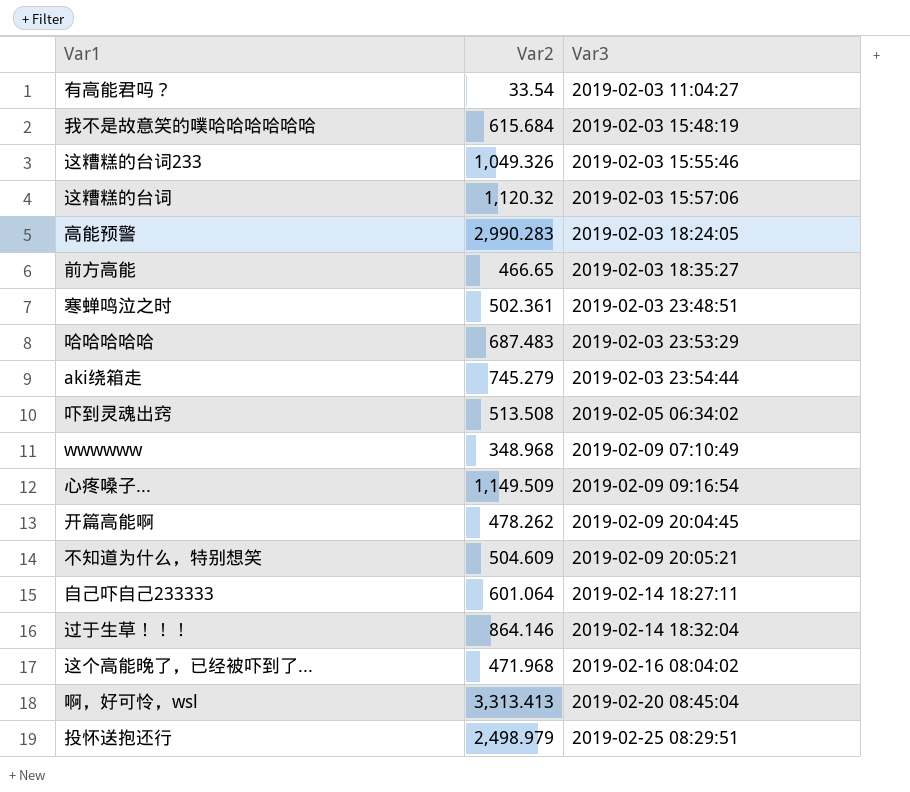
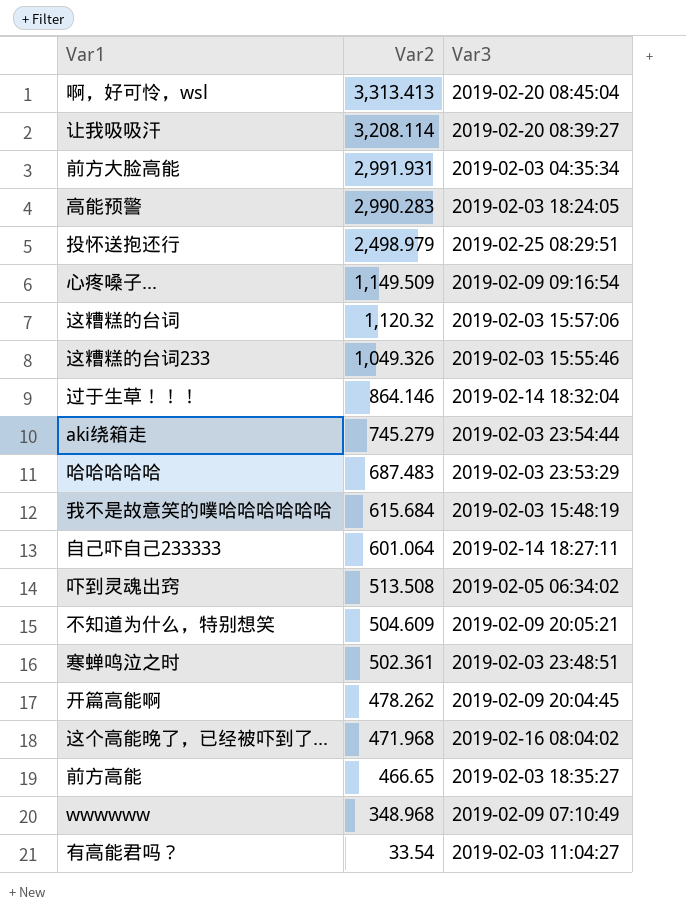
row order: Var3 ascending -> Var2 descending
row 让我吸吸汗: none -> 3,208.114 | 2019-02-20 08:39:27
row 前方大脸高能: none -> 2,991.931 | 2019-02-03 04:35:34

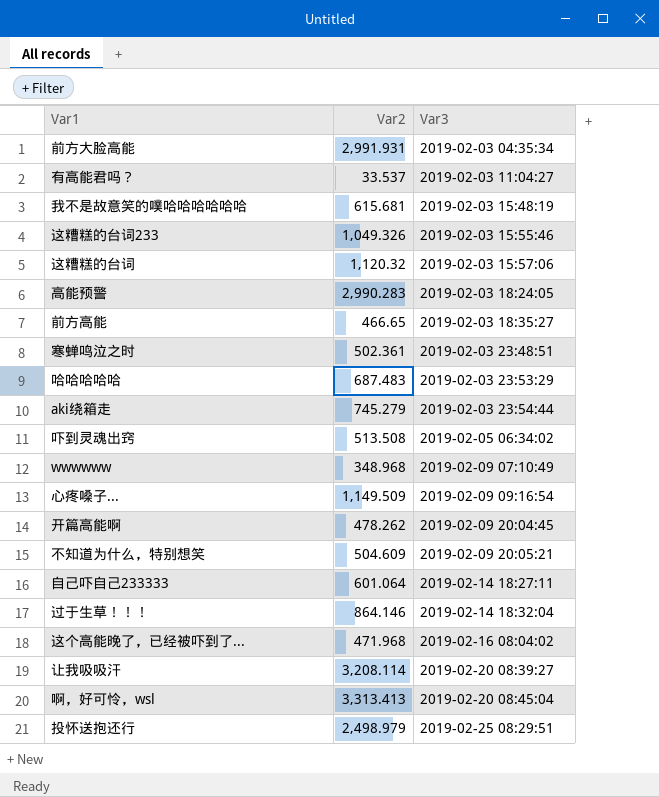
row order: Var2 descending -> Var3 ascending
有高能君吗？ | Var2: 33.54 -> 33.537
我不是故意笑的噗哈哈哈哈哈哈 | Var2: 615.684 -> 615.681

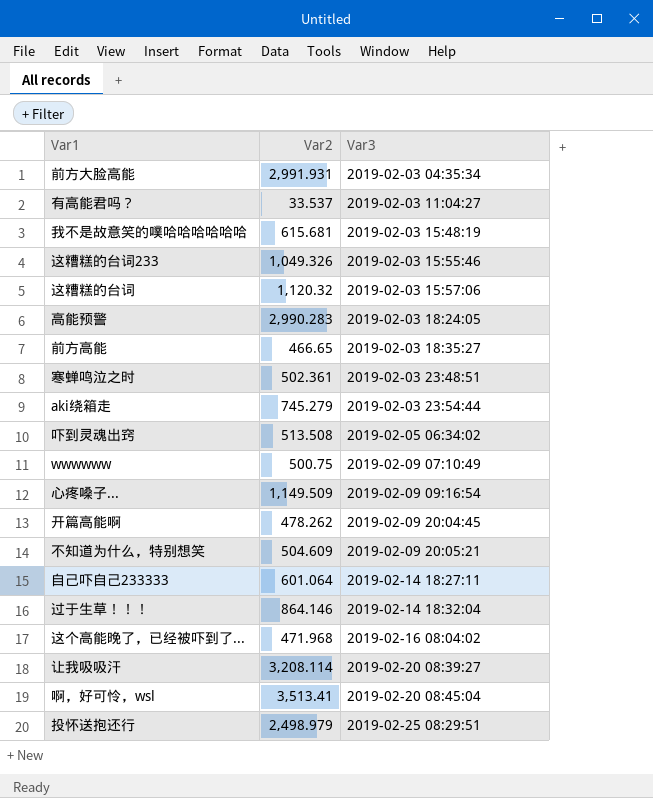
row 哈哈哈哈哈: 687.483 | 2019-02-03 23:53:29 -> none
wwwwww | Var2: 348.968 -> 500.75
啊，好可怜，wsl | Var2: 3,313.413 -> 3,513.41

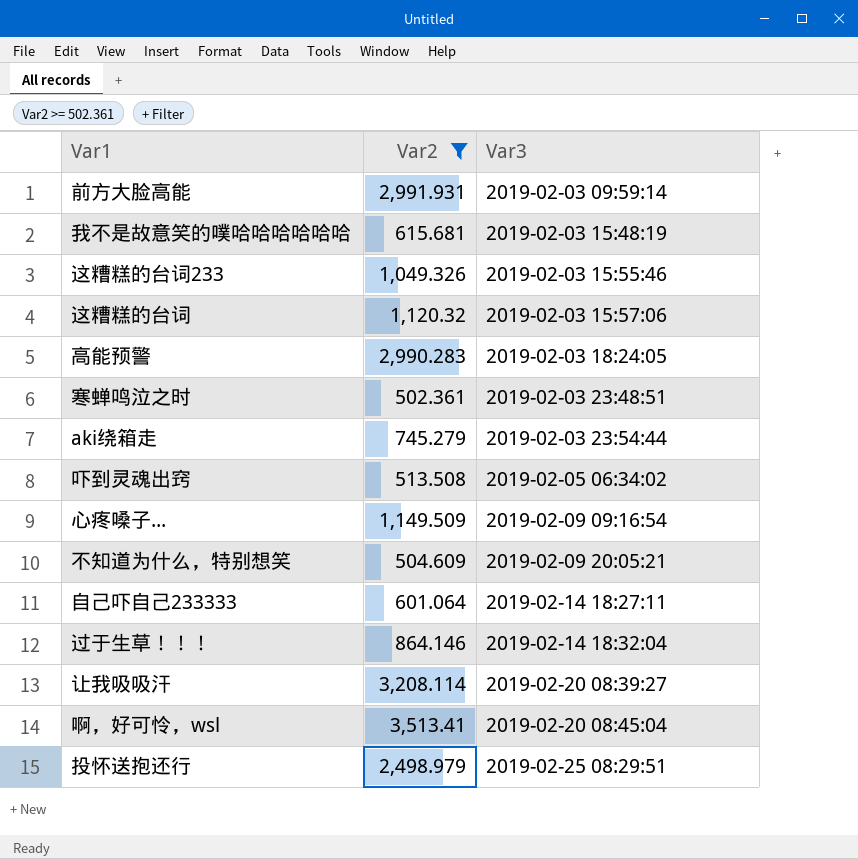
filter: none -> Var2 >= 502.361
前方大脸高能 | Var3: 2019-02-03 04:35:34 -> 2019-02-03 09:59:14

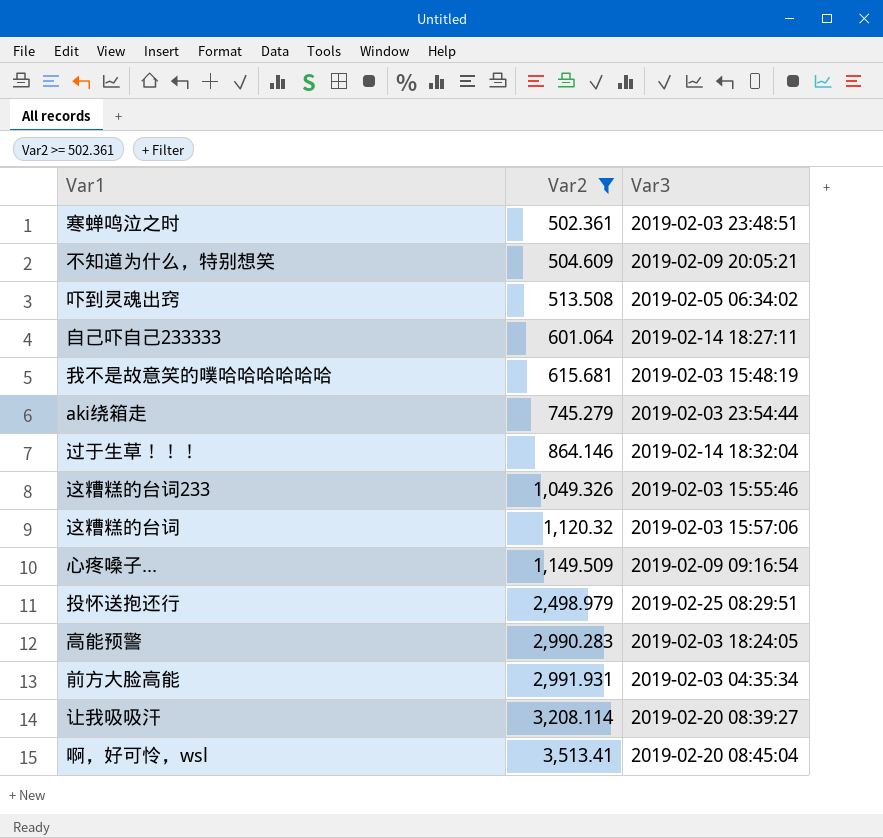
row order: Var3 ascending -> Var2 ascending
前方大脸高能 | Var3: 2019-02-03 09:59:14 -> 2019-02-03 04:35:34

